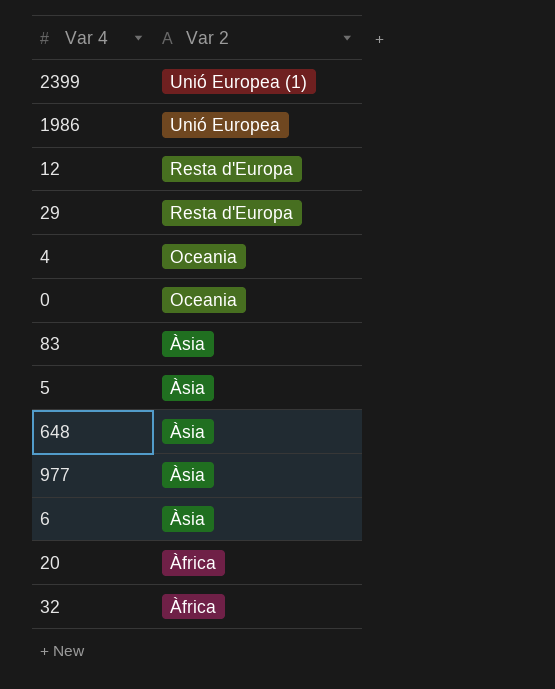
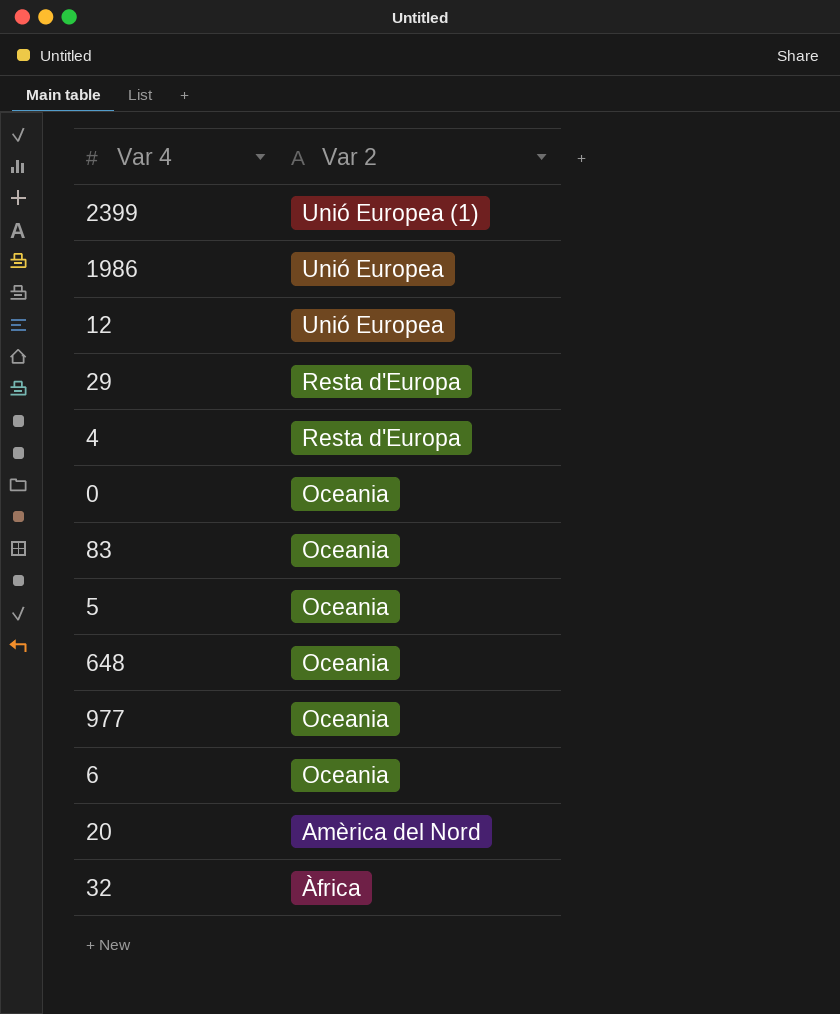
12 | Var 2: Resta d'Europa -> Unió Europea
4 | Var 2: Oceania -> Resta d'Europa
83 | Var 2: Àsia -> Oceania
5 | Var 2: Àsia -> Oceania
648 | Var 2: Àsia -> Oceania
977 | Var 2: Àsia -> Oceania
6 | Var 2: Àsia -> Oceania
20 | Var 2: Àfrica -> Amèrica del Nord

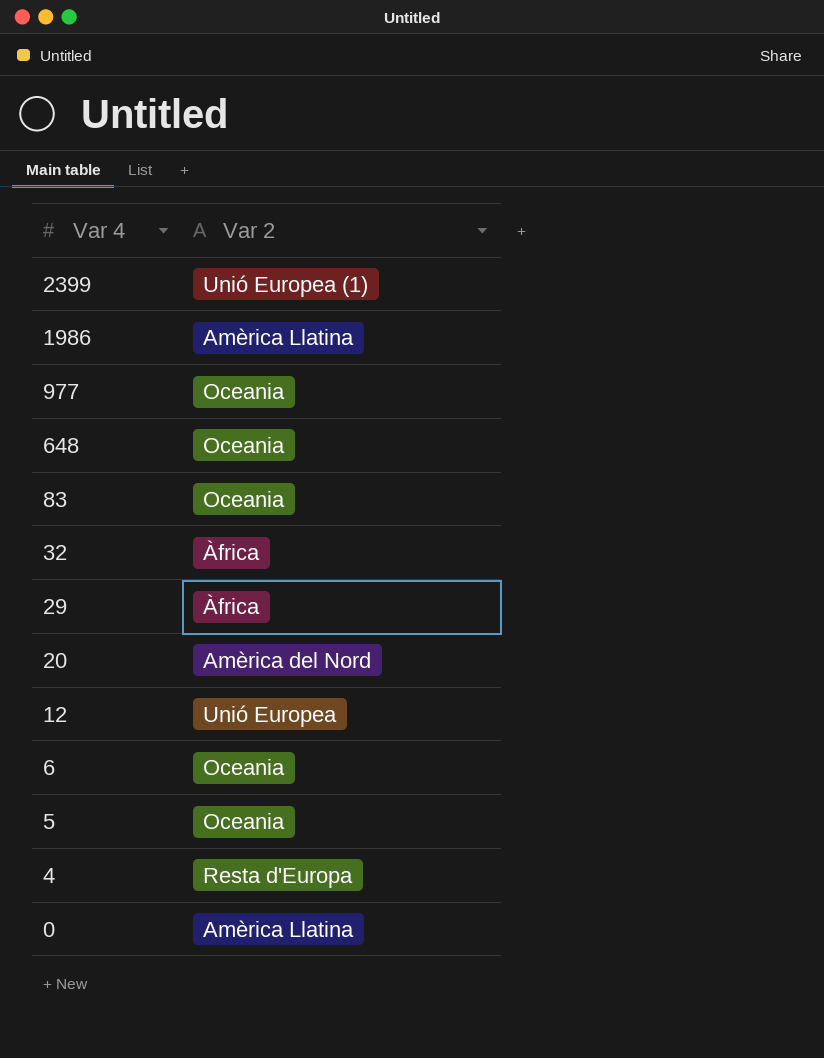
row order: Var 2 descending -> Var 4 descending
1986 | Var 2: Unió Europea -> Amèrica Llatina
29 | Var 2: Resta d'Europa -> Àfrica
0 | Var 2: Oceania -> Amèrica Llatina

